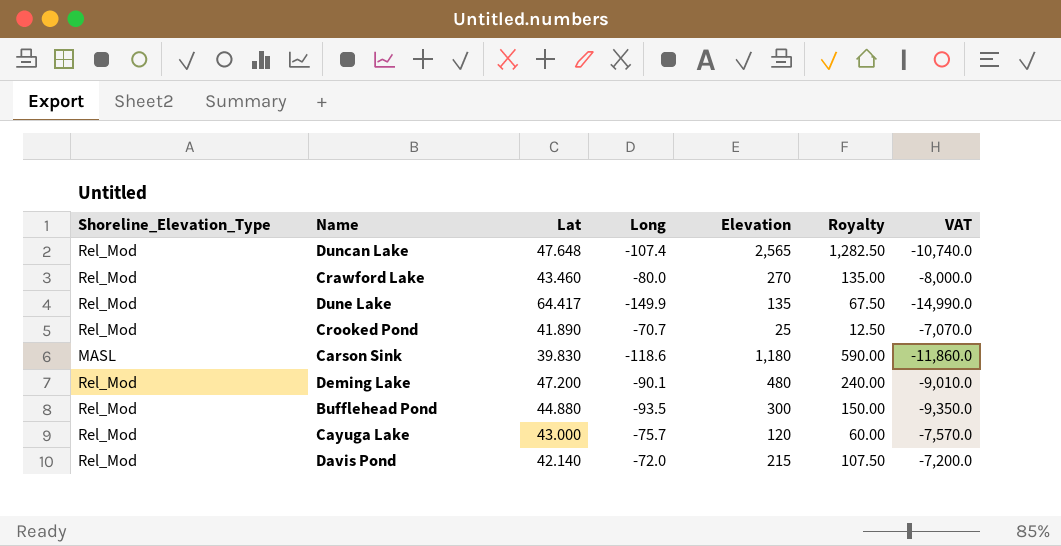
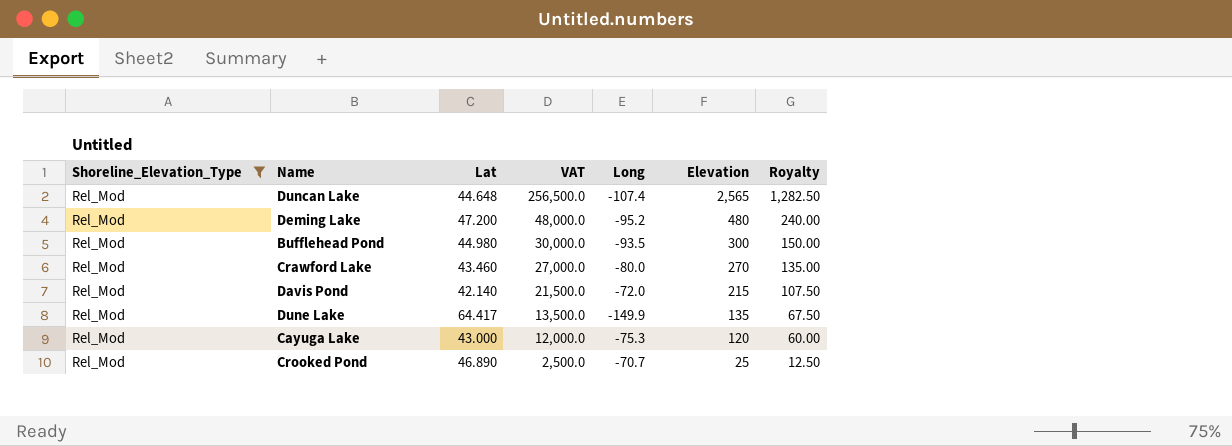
filter: none -> Shoreline_Elevation_Type = Rel_Mod
row order: none -> VAT descending
column VAT | formula: [Long] * 100 -> [Elevation] * 100
column VAT | position: 7 -> 4
Duncan Lake | Lat: 47.648 -> 44.648
Deming Lake | Long: -90.1 -> -95.2
Bufflehead Pond | Lat: 44.880 -> 44.980
Cayuga Lake | Long: -75.7 -> -75.3
Crooked Pond | Lat: 41.890 -> 46.890

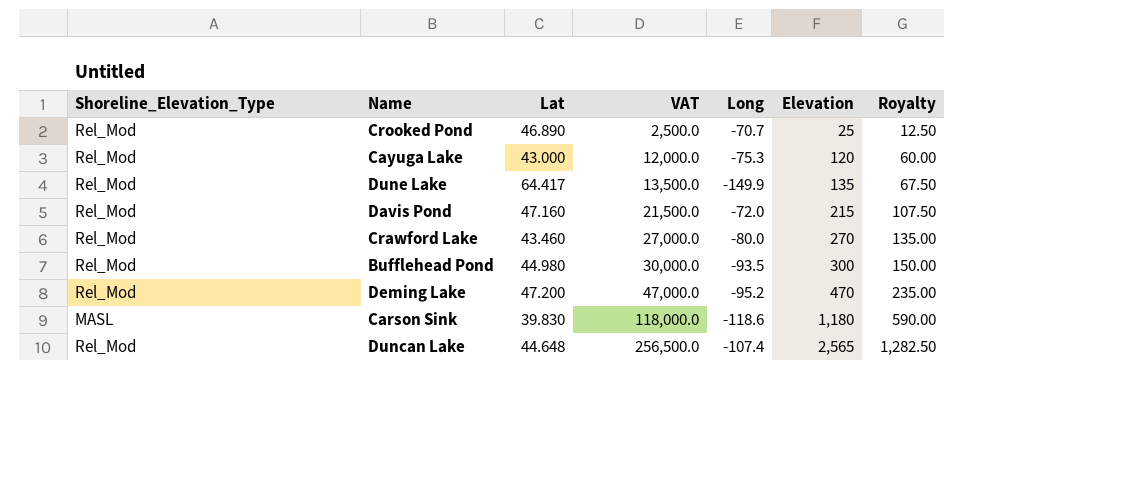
filter: Shoreline_Elevation_Type = Rel_Mod -> none
row order: VAT descending -> VAT ascending
Davis Pond | Lat: 42.140 -> 47.160
Deming Lake | VAT: 48,000.0 -> 47,000.0
Deming Lake | Elevation: 480 -> 470
Deming Lake | Royalty: 240.00 -> 235.00

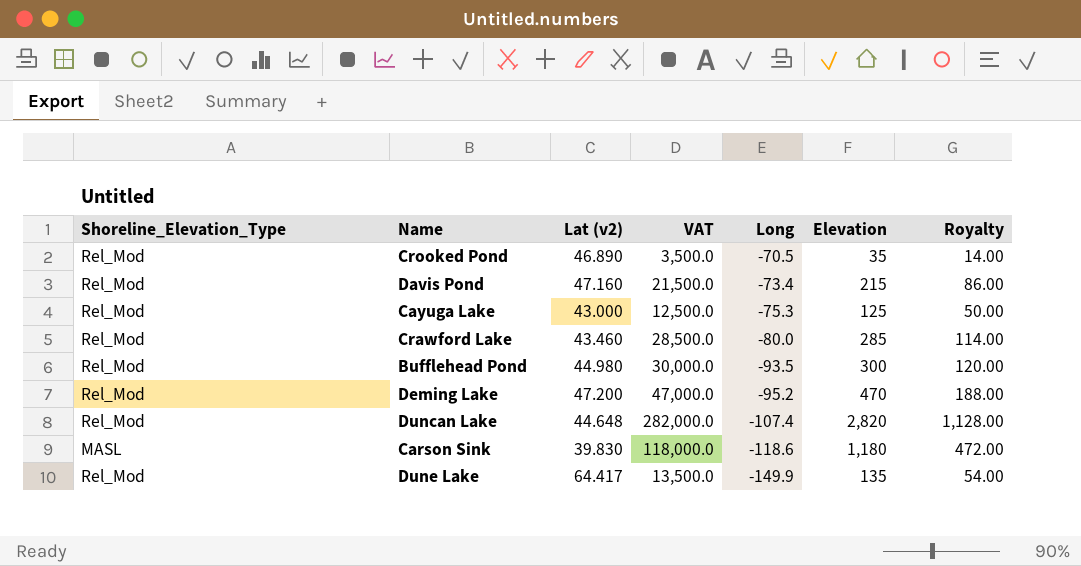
row order: VAT ascending -> Long descending
column name: Lat -> Lat (v2)
column Royalty | formula: [Elevation] * 0.5 -> [Elevation] * 0.4
Crooked Pond | VAT: 2,500.0 -> 3,500.0
Crooked Pond | Long: -70.7 -> -70.5
Crooked Pond | Elevation: 25 -> 35
Davis Pond | Long: -72.0 -> -73.4
Cayuga Lake | VAT: 12,000.0 -> 12,500.0
Cayuga Lake | Elevation: 120 -> 125
Crawford Lake | VAT: 27,000.0 -> 28,500.0
Crawford Lake | Elevation: 270 -> 285
Duncan Lake | VAT: 256,500.0 -> 282,000.0
Duncan Lake | Elevation: 2,565 -> 2,820

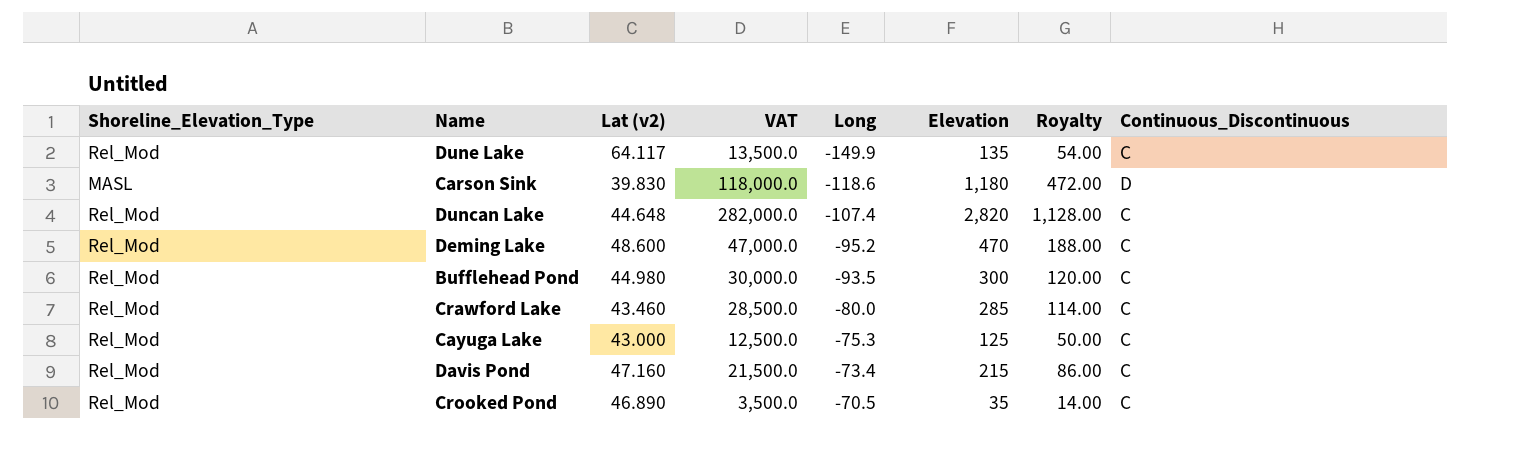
row order: Long descending -> Long ascending
column Continuous_Discontinuous | position: none -> 8
Dune Lake | Lat (v2): 64.417 -> 64.117
Deming Lake | Lat (v2): 47.200 -> 48.600

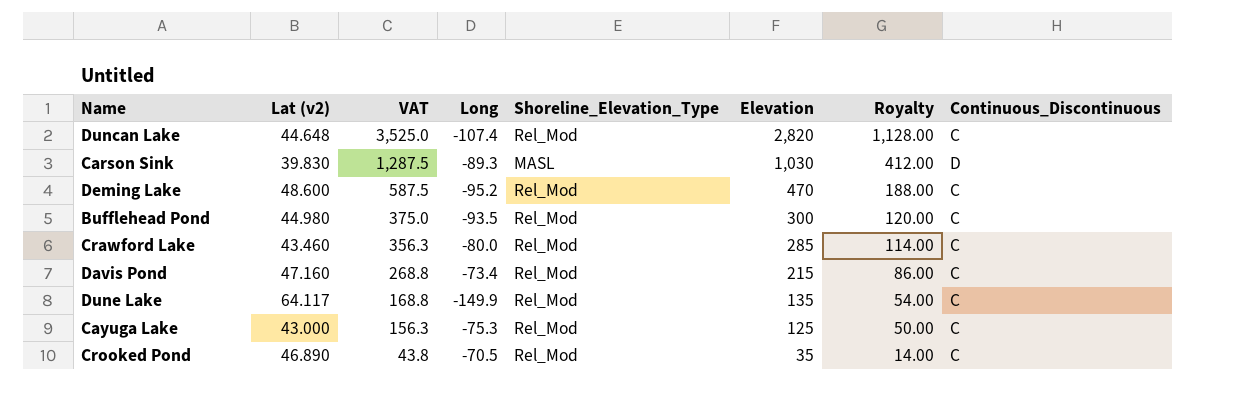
row order: Long ascending -> VAT descending
column VAT | formula: [Elevation] * 100 -> [Elevation] * 1.25
column Shoreline_Elevation_Type | position: 1 -> 5
Carson Sink | Long: -118.6 -> -89.3
Carson Sink | Elevation: 1,180 -> 1,030
Carson Sink | Royalty: 472.00 -> 412.00

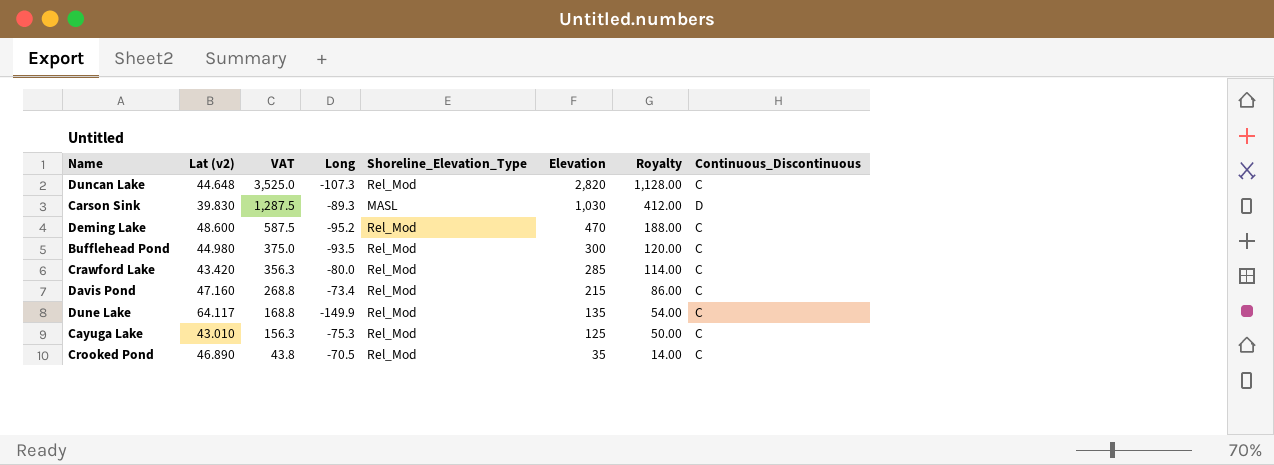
Duncan Lake | Long: -107.4 -> -107.3
Crawford Lake | Lat (v2): 43.460 -> 43.420
Cayuga Lake | Lat (v2): 43.000 -> 43.010

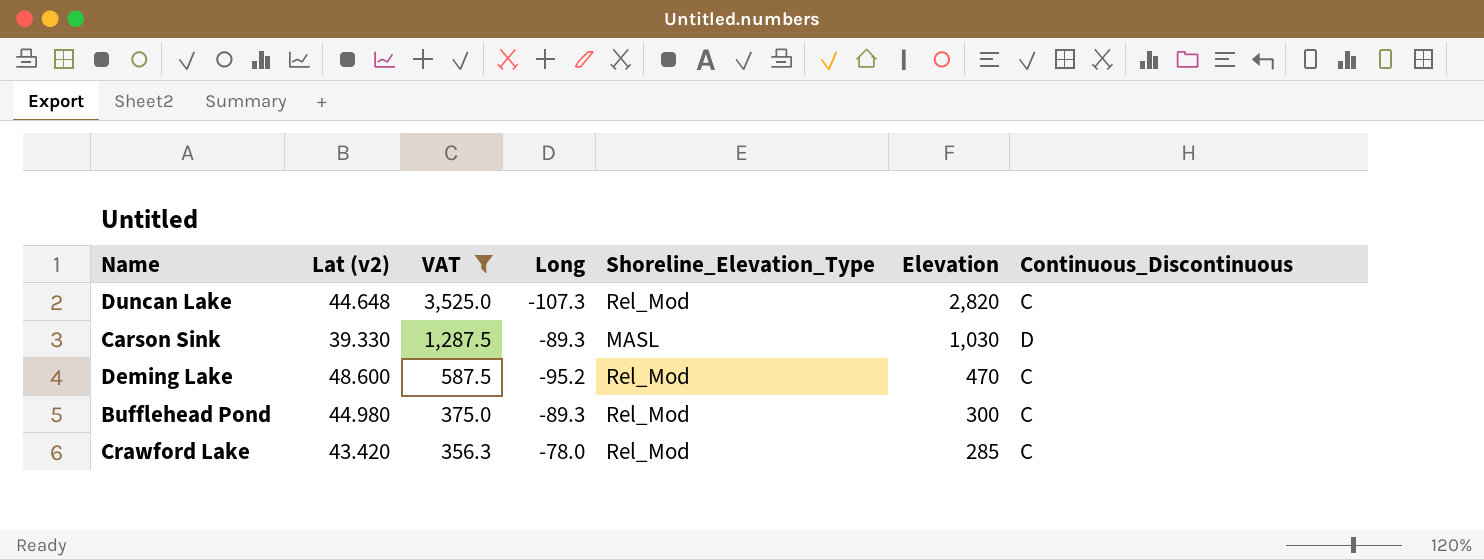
filter: none -> VAT >= 356.3
column Royalty | formula: [Elevation] * 0.4 -> none
Carson Sink | Lat (v2): 39.830 -> 39.330
Bufflehead Pond | Long: -93.5 -> -89.3
Crawford Lake | Long: -80.0 -> -78.0

